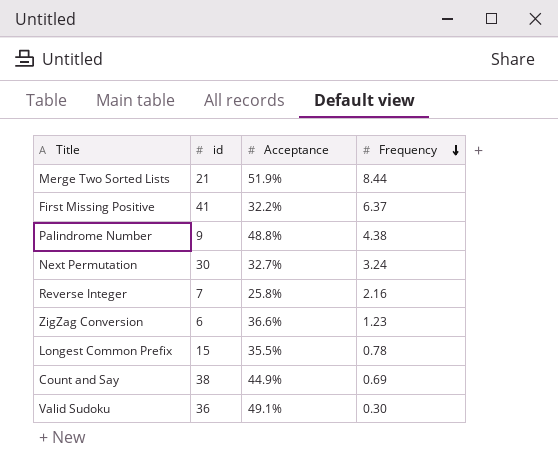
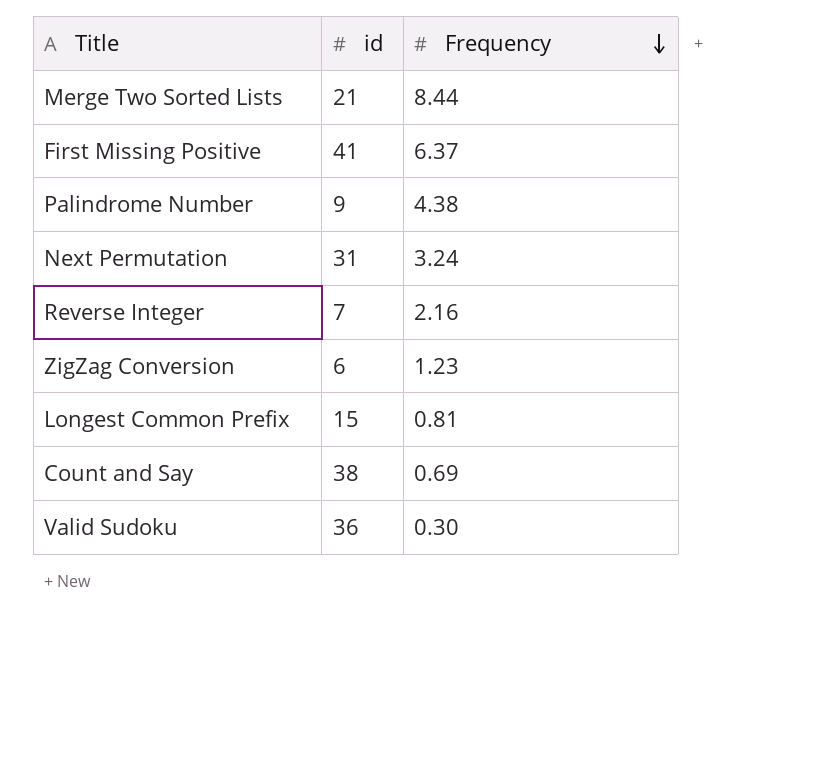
column Acceptance | position: 3 -> none
Next Permutation | id: 30 -> 31
Longest Common Prefix | Frequency: 0.78 -> 0.81

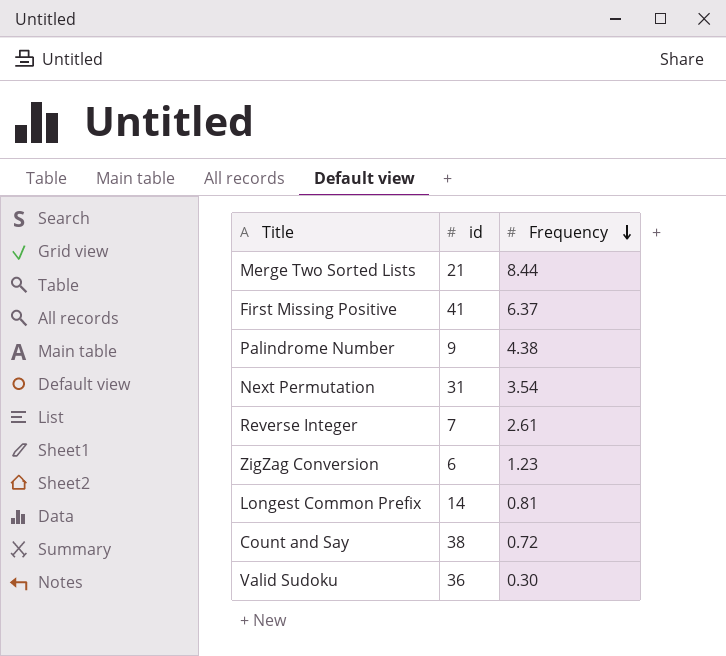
Next Permutation | Frequency: 3.24 -> 3.54
Reverse Integer | Frequency: 2.16 -> 2.61
Longest Common Prefix | id: 15 -> 14
Count and Say | Frequency: 0.69 -> 0.72

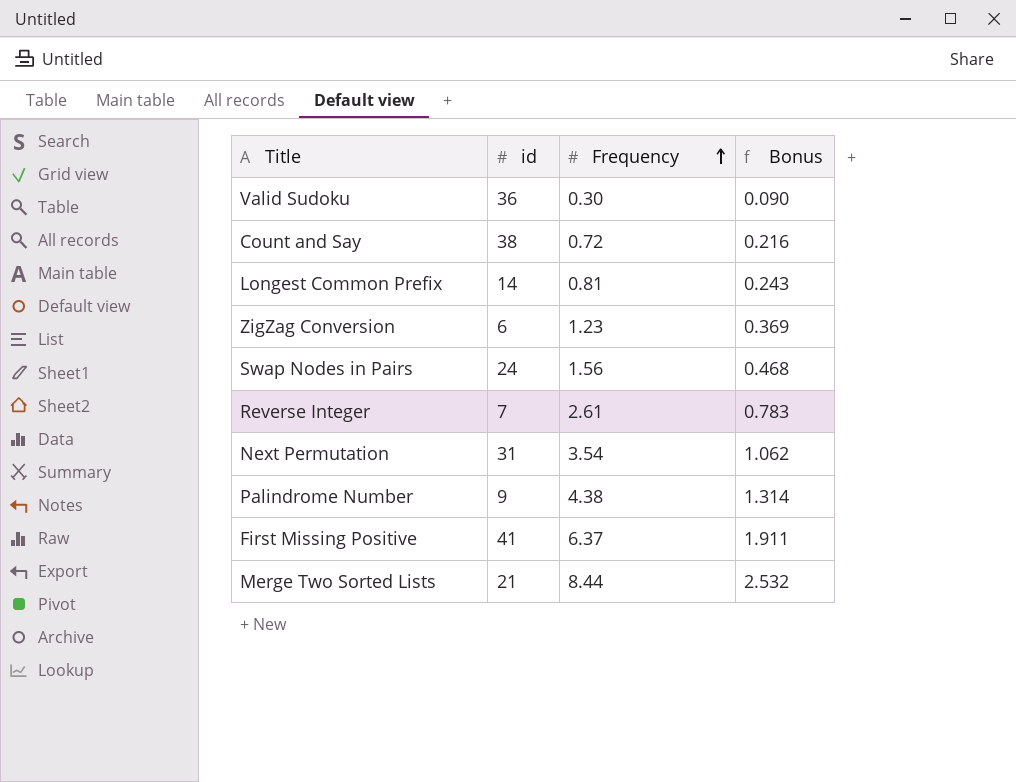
row order: Frequency descending -> Frequency ascending
column Bonus | formula: none -> [Frequency] * 0.3
row Swap Nodes in Pairs: none -> 24 | 1.56 | 0.468

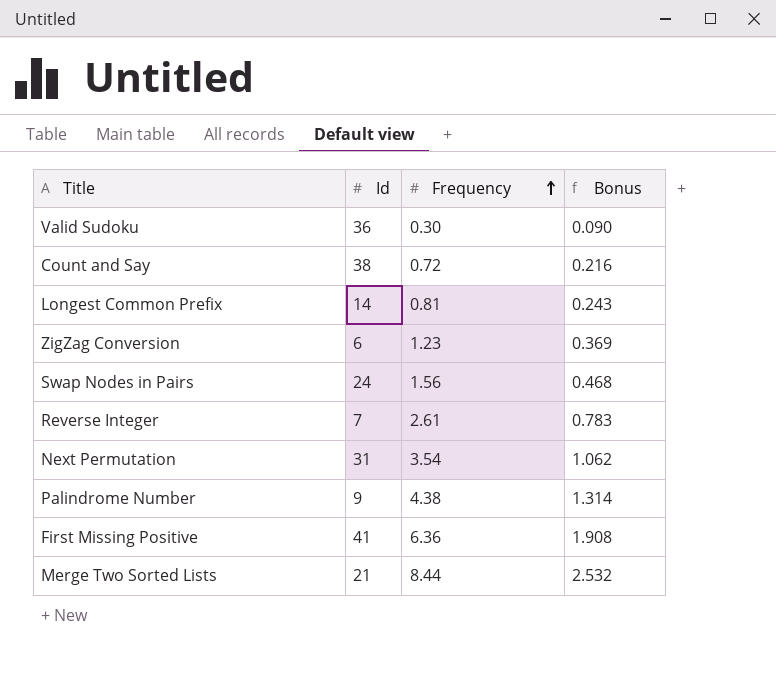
column name: id -> Id
First Missing Positive | Frequency: 6.37 -> 6.36
First Missing Positive | Bonus: 1.911 -> 1.908

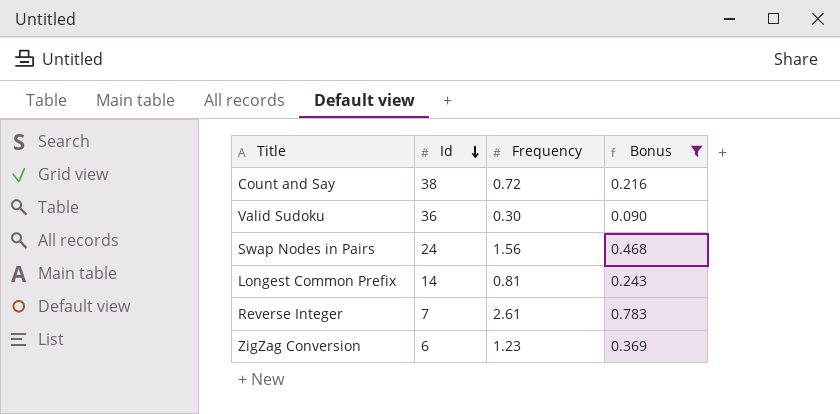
filter: none -> Bonus <= 0.783
row order: Frequency ascending -> Id descending

